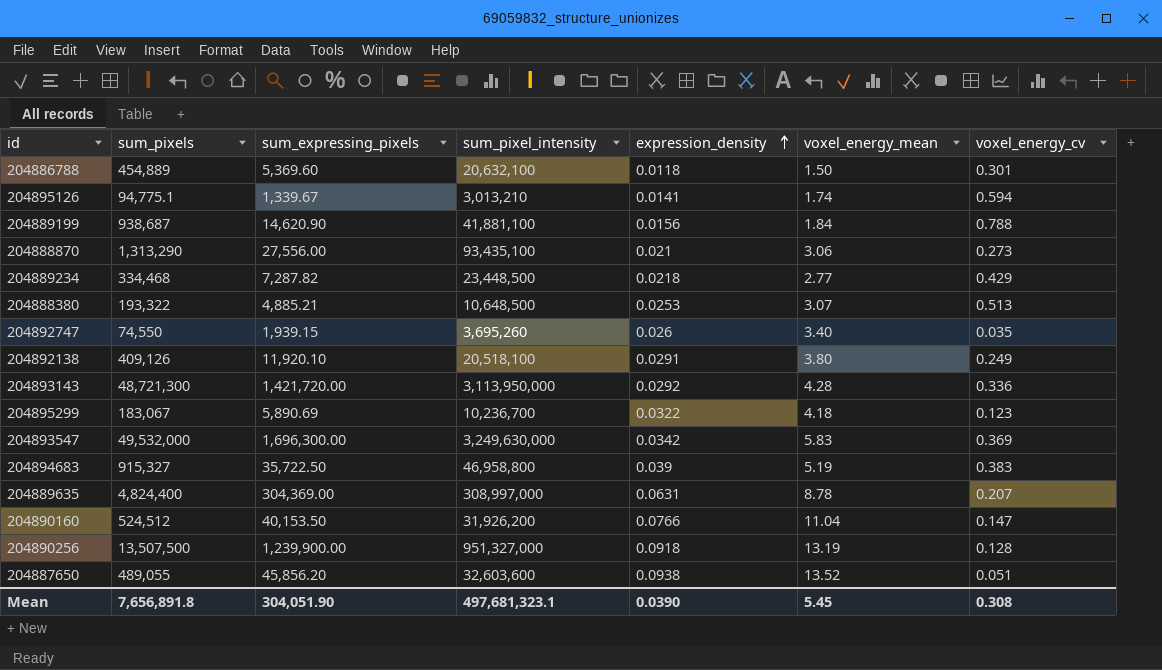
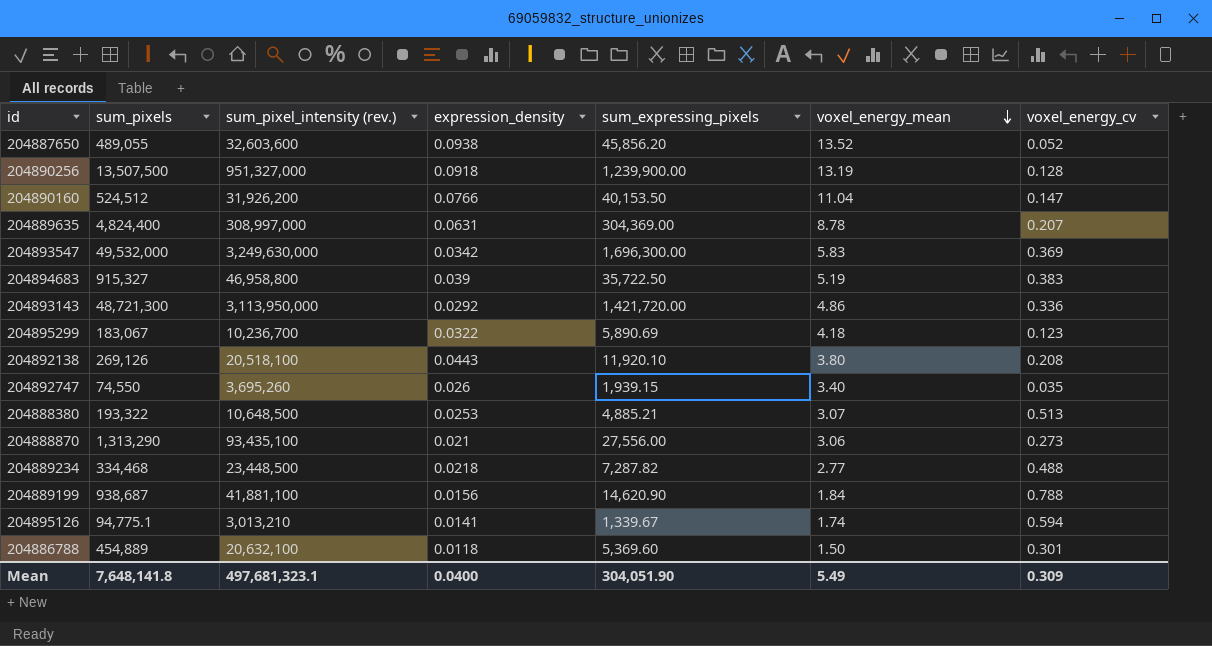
row order: expression_density ascending -> voxel_energy_mean descending
column name: sum_pixel_intensity -> sum_pixel_intensity (rev.)
column sum_expressing_pixels | position: 3 -> 5
204887650 | voxel_energy_cv: 0.051 -> 0.052
204893143 | voxel_energy_mean: 4.28 -> 4.86
204892138 | sum_pixels: 409,126 -> 269,126
204892138 | expression_density: 0.0291 -> 0.0443
204892138 | voxel_energy_cv: 0.249 -> 0.208
204889234 | voxel_energy_cv: 0.429 -> 0.488
Mean | sum_pixels: 7,656,891.8 -> 7,648,141.8
Mean | expression_density: 0.0390 -> 0.0400
Mean | voxel_energy_mean: 5.45 -> 5.49
Mean | voxel_energy_cv: 0.308 -> 0.309

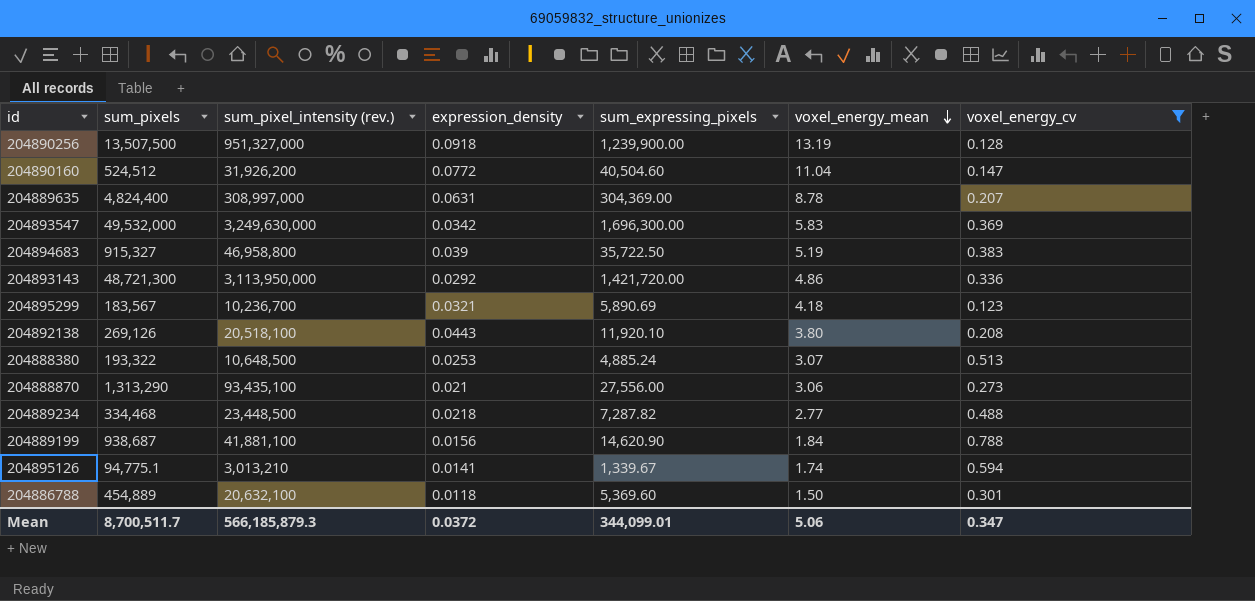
filter: none -> voxel_energy_cv >= 0.123
204890160 | expression_density: 0.0766 -> 0.0772
204890160 | sum_expressing_pixels: 40,153.50 -> 40,504.60
204895299 | sum_pixels: 183,067 -> 183,567
204895299 | expression_density: 0.0322 -> 0.0321
204888380 | sum_expressing_pixels: 4,885.21 -> 4,885.24
Mean | sum_pixels: 7,648,141.8 -> 8,700,511.7
Mean | sum_pixel_intensity (rev.): 497,681,323.1 -> 566,185,879.3
Mean | expression_density: 0.0400 -> 0.0372
Mean | sum_expressing_pixels: 304,051.90 -> 344,099.01
Mean | voxel_energy_mean: 5.49 -> 5.06
Mean | voxel_energy_cv: 0.309 -> 0.347

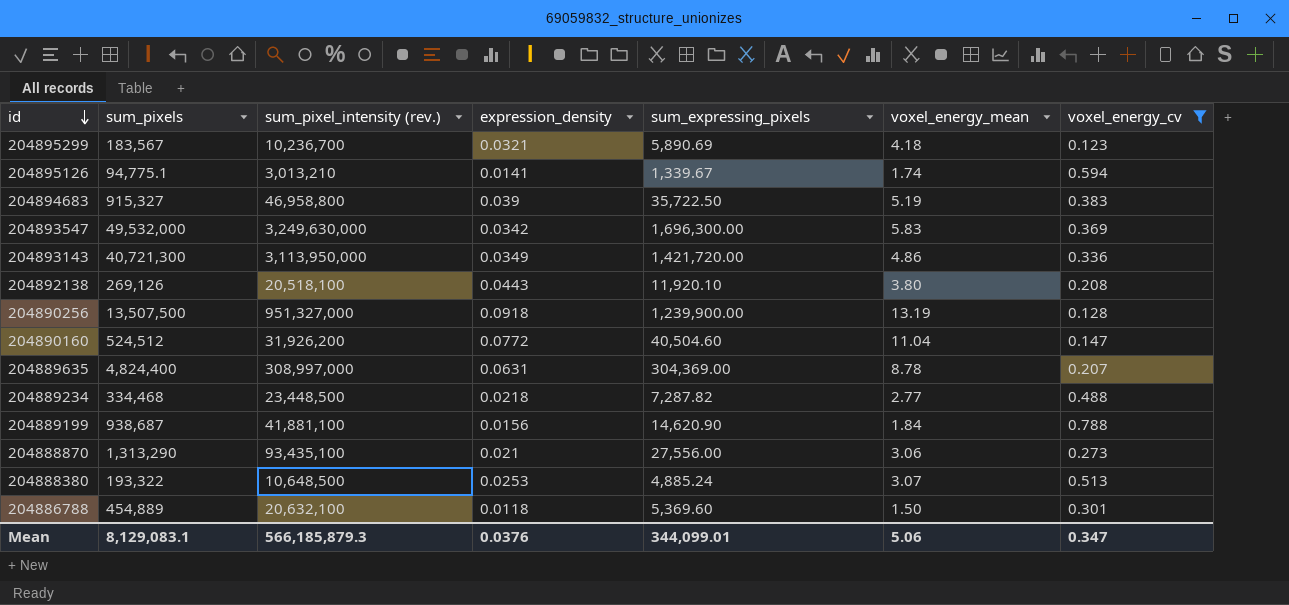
row order: voxel_energy_mean descending -> id descending
204893143 | sum_pixels: 48,721,300 -> 40,721,300
204893143 | expression_density: 0.0292 -> 0.0349
Mean | sum_pixels: 8,700,511.7 -> 8,129,083.1
Mean | expression_density: 0.0372 -> 0.0376

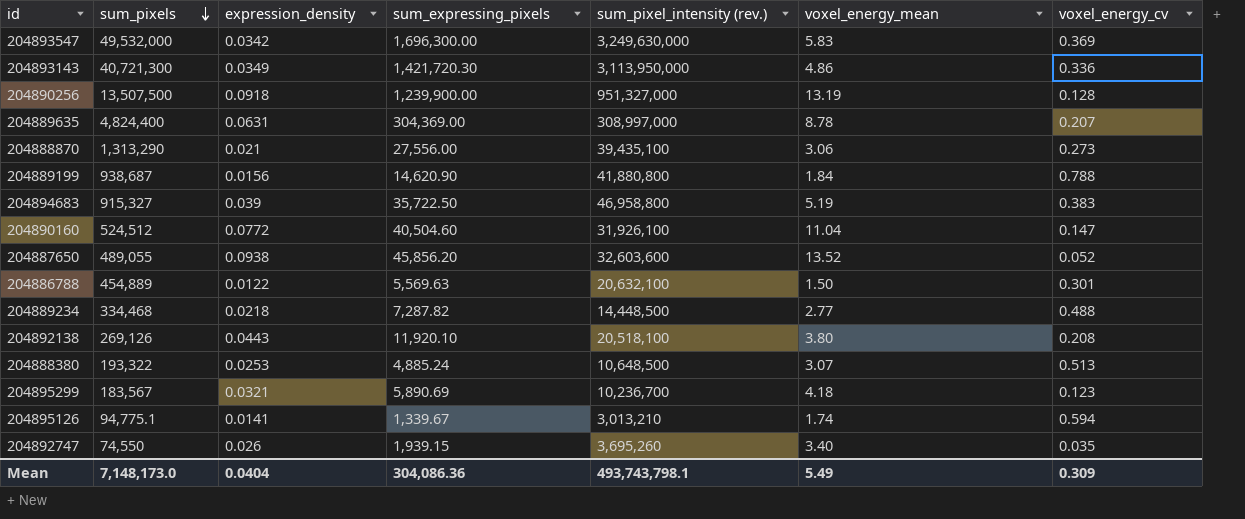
filter: voxel_energy_cv >= 0.123 -> none
row order: id descending -> sum_pixels descending
column sum_pixel_intensity (rev.) | position: 3 -> 5
204893143 | sum_expressing_pixels: 1,421,720.00 -> 1,421,720.30
204888870 | sum_pixel_intensity (rev.): 93,435,100 -> 39,435,100
204889199 | sum_pixel_intensity (rev.): 41,881,100 -> 41,880,800
204890160 | sum_pixel_intensity (rev.): 31,926,200 -> 31,926,100
204886788 | expression_density: 0.0118 -> 0.0122
204886788 | sum_expressing_pixels: 5,369.60 -> 5,569.63
204889234 | sum_pixel_intensity (rev.): 23,448,500 -> 14,448,500
Mean | sum_pixels: 8,129,083.1 -> 7,148,173.0
Mean | expression_density: 0.0376 -> 0.0404
Mean | sum_expressing_pixels: 344,099.01 -> 304,086.36
Mean | sum_pixel_intensity (rev.): 566,185,879.3 -> 493,743,798.1
Mean | voxel_energy_mean: 5.06 -> 5.49
Mean | voxel_energy_cv: 0.347 -> 0.309

